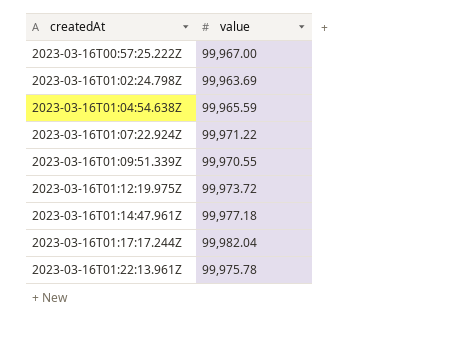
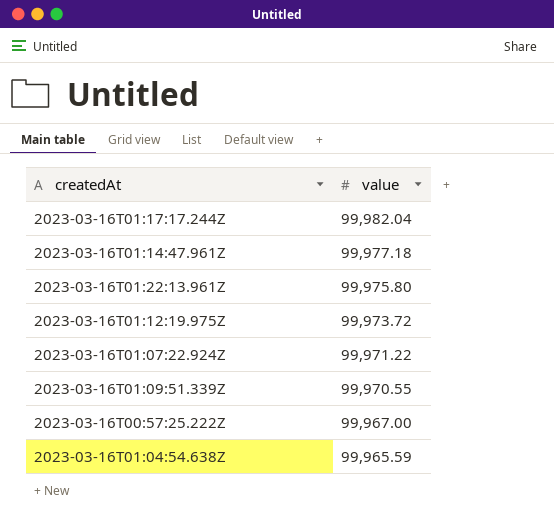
row order: createdAt ascending -> value descending
row 2023-03-16T01:02:24.798Z: 99,963.69 -> none
2023-03-16T01:22:13.961Z | value: 99,975.78 -> 99,975.80

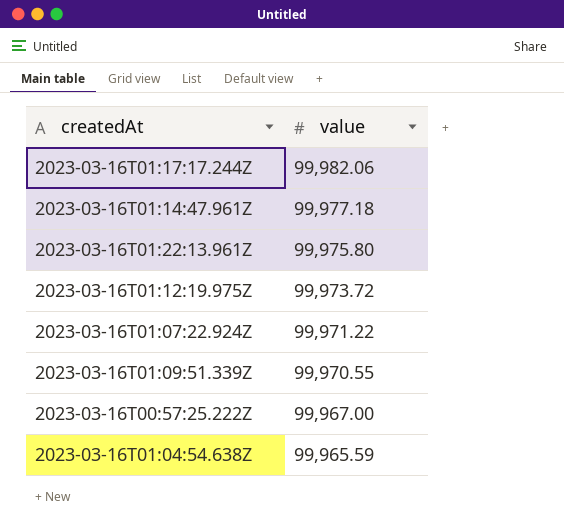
2023-03-16T01:17:17.244Z | value: 99,982.04 -> 99,982.06

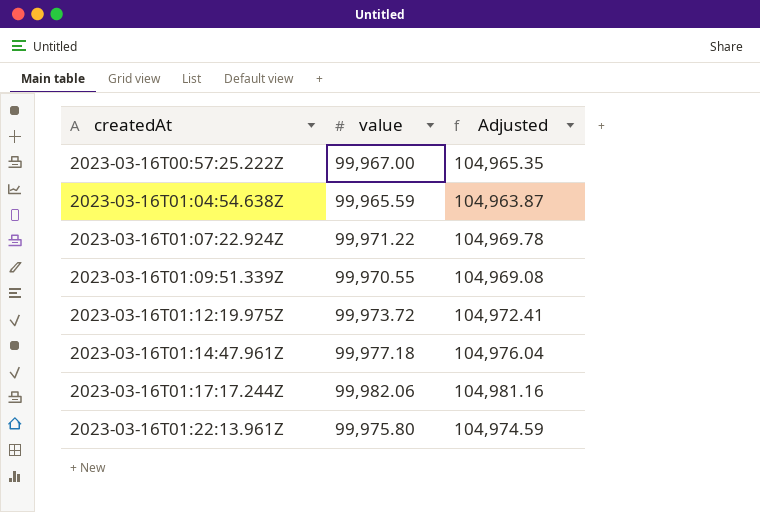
row order: value descending -> createdAt ascending
column Adjusted | formula: none -> [value] * 1.05

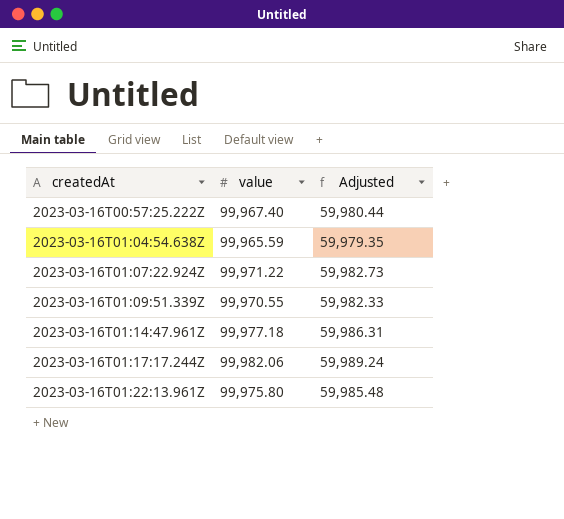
column Adjusted | formula: [value] * 1.05 -> [value] * 0.6
row 2023-03-16T01:12:19.975Z: 99,973.72 | 104,972.41 -> none
2023-03-16T00:57:25.222Z | value: 99,967.00 -> 99,967.40

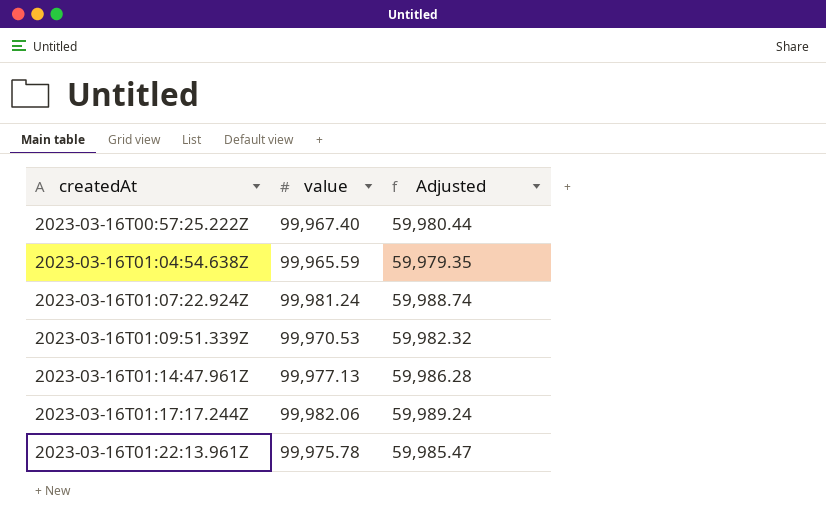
2023-03-16T01:07:22.924Z | value: 99,971.22 -> 99,981.24
2023-03-16T01:07:22.924Z | Adjusted: 59,982.73 -> 59,988.74
2023-03-16T01:09:51.339Z | value: 99,970.55 -> 99,970.53
2023-03-16T01:09:51.339Z | Adjusted: 59,982.33 -> 59,982.32
2023-03-16T01:14:47.961Z | value: 99,977.18 -> 99,977.13
2023-03-16T01:14:47.961Z | Adjusted: 59,986.31 -> 59,986.28
2023-03-16T01:22:13.961Z | value: 99,975.80 -> 99,975.78
2023-03-16T01:22:13.961Z | Adjusted: 59,985.48 -> 59,985.47

